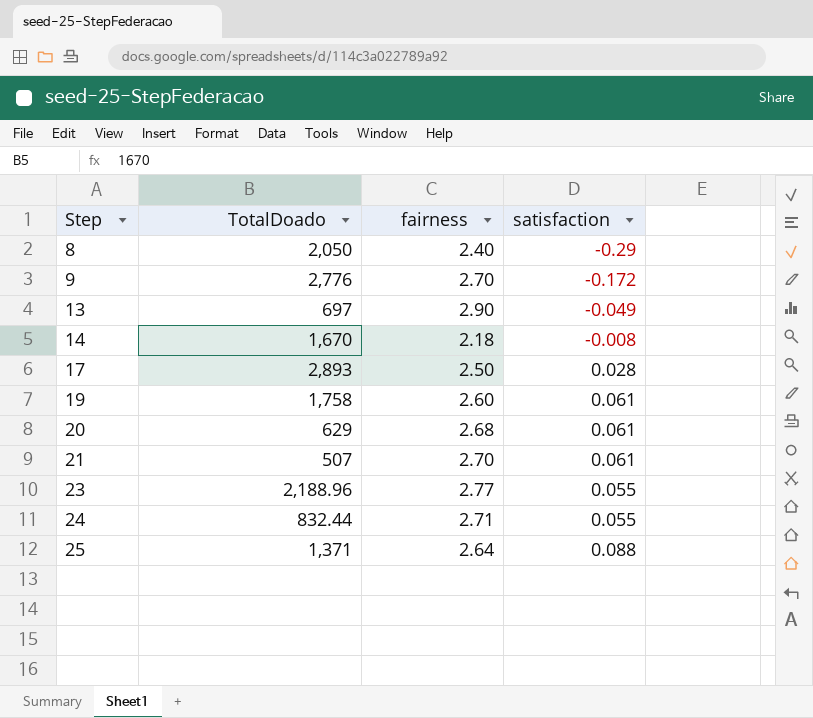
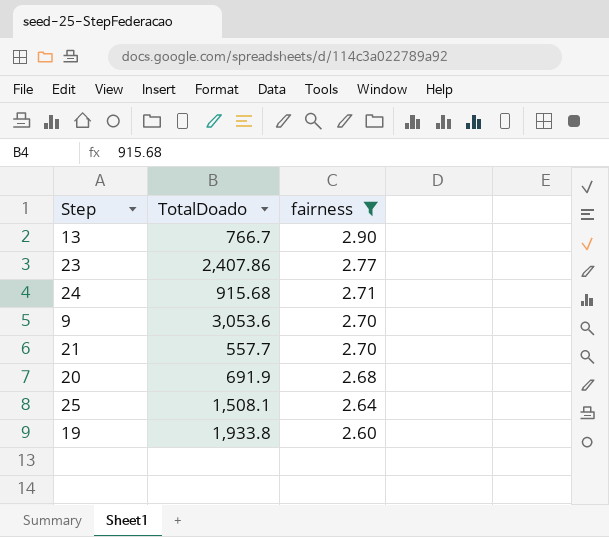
filter: none -> fairness >= 2.60
row order: Step ascending -> fairness descending
column satisfaction | position: 4 -> none
13 | TotalDoado: 697 -> 766.7
23 | TotalDoado: 2,188.96 -> 2,407.86
24 | TotalDoado: 832.44 -> 915.68
9 | TotalDoado: 2,776 -> 3,053.6
21 | TotalDoado: 507 -> 557.7
20 | TotalDoado: 629 -> 691.9
25 | TotalDoado: 1,371 -> 1,508.1
19 | TotalDoado: 1,758 -> 1,933.8

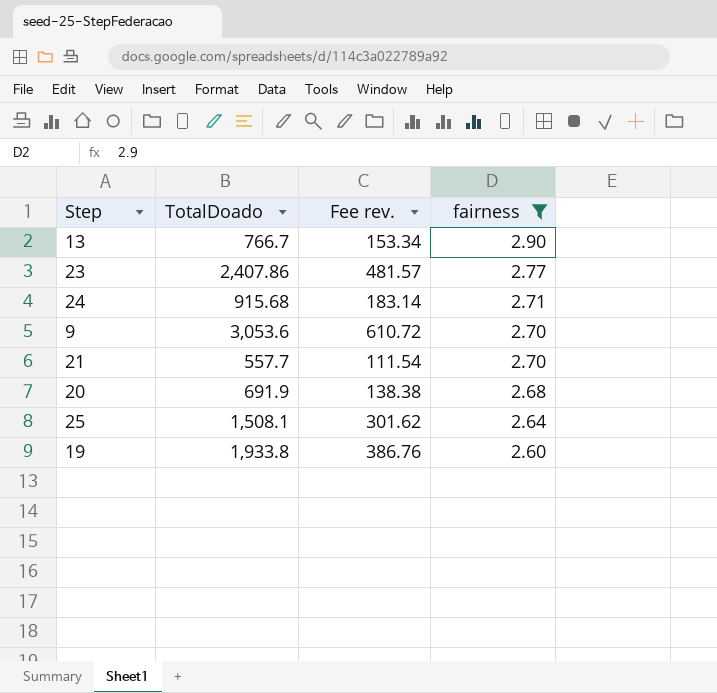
column Fee rev. | formula: none -> [TotalDoado] * 0.2

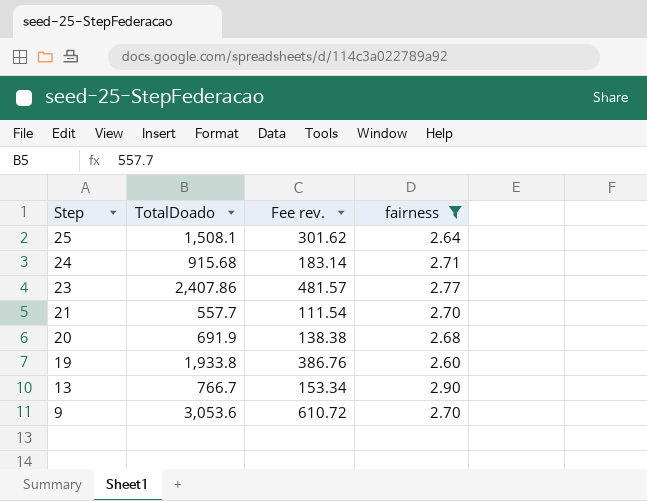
row order: fairness descending -> Step descending

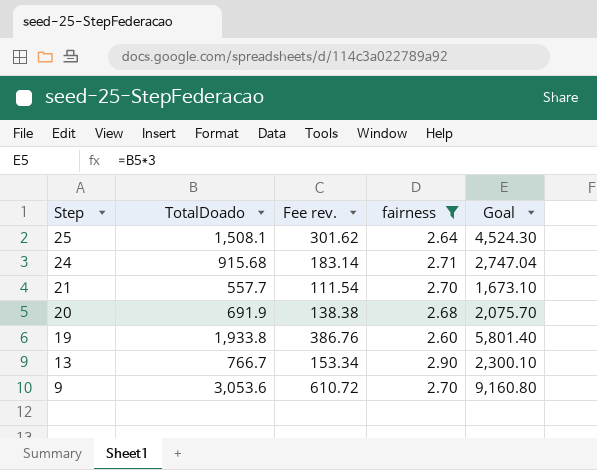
column Goal | formula: none -> [TotalDoado] * 3
row 23: 2,407.86 | 481.57 | 2.77 -> none

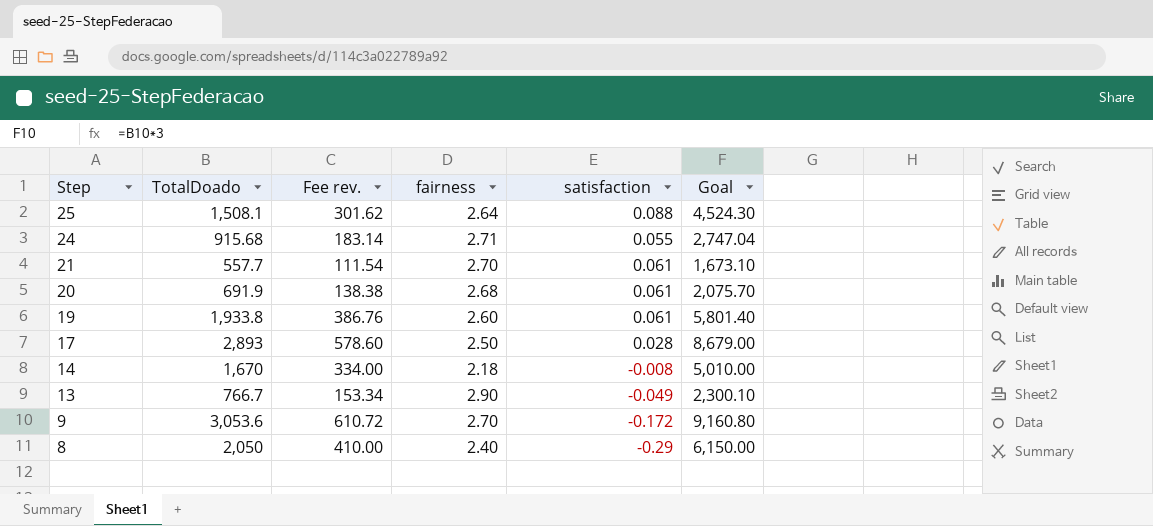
filter: fairness >= 2.60 -> none
column satisfaction | position: none -> 5

